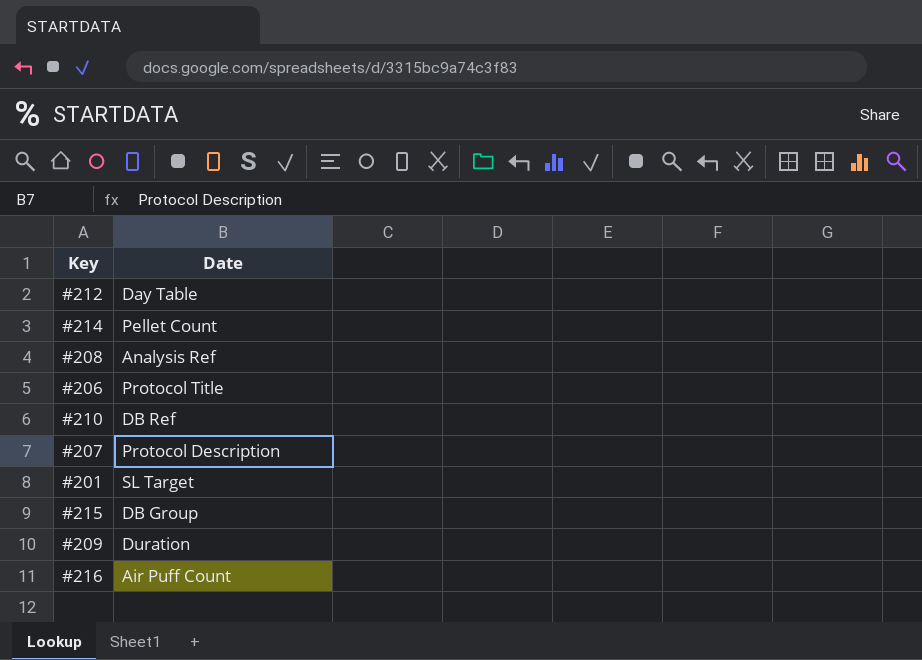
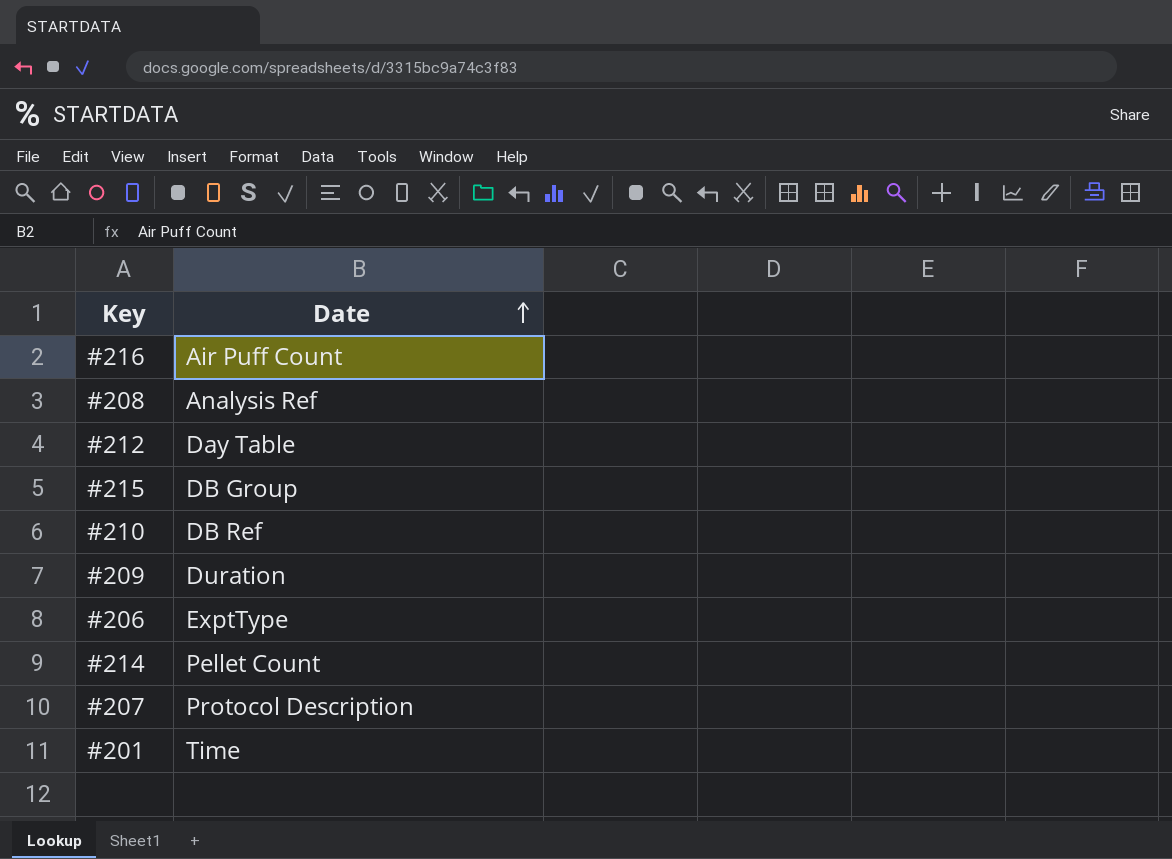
row order: none -> Date ascending
#206 | Date: Protocol Title -> ExptType
#201 | Date: SL Target -> Time

